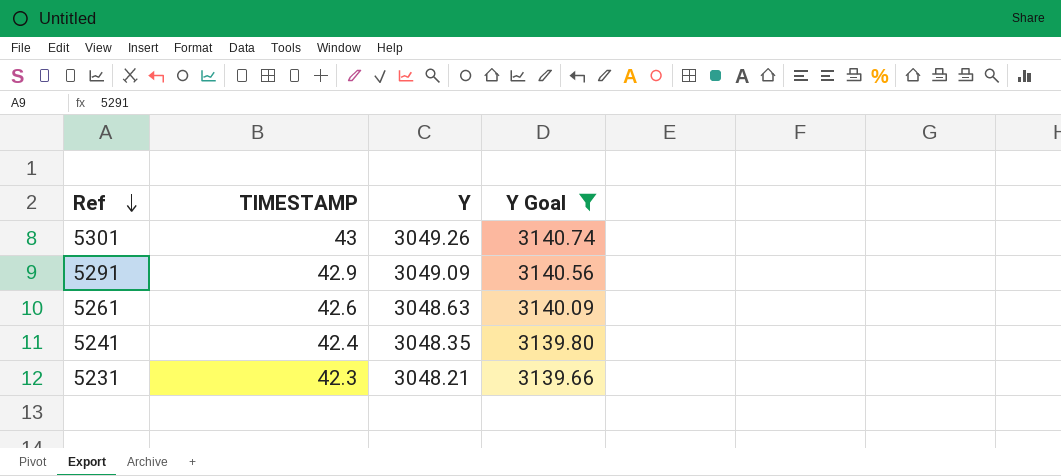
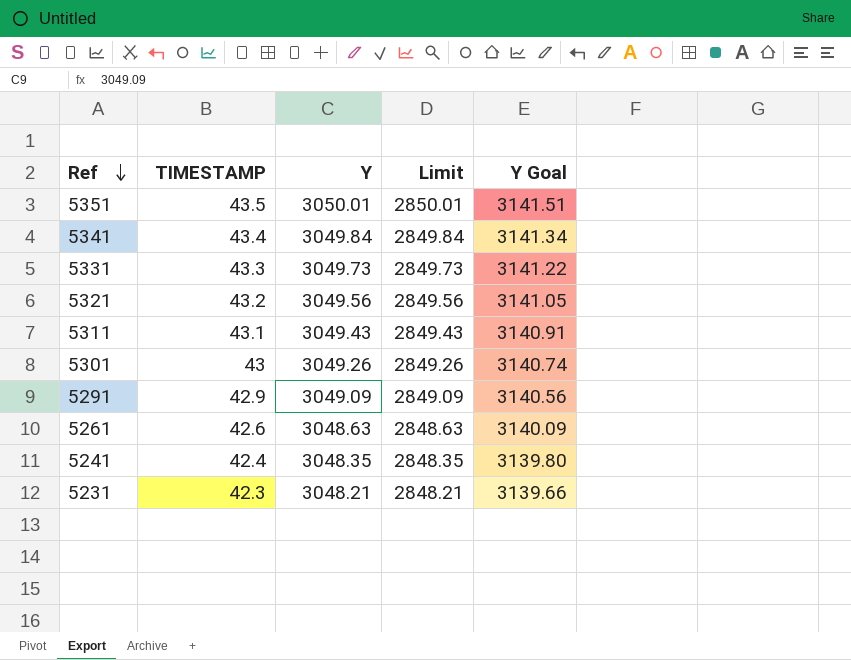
filter: Y Goal <= 3140.74 -> none
column Limit | formula: none -> [Y] - 200

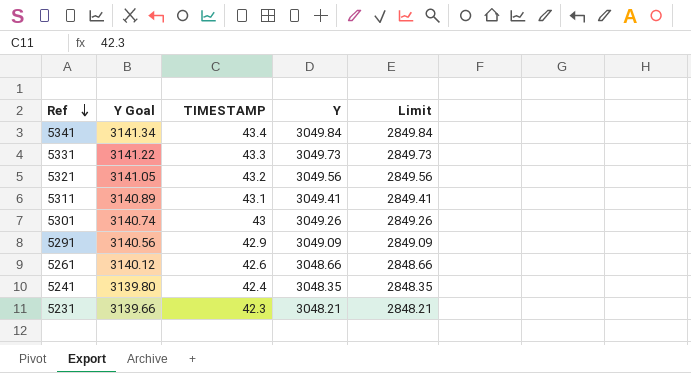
column Y Goal | position: 5 -> 2
row 5351: 43.5 | 3050.01 | 2850.01 | 3141.51 -> none
5311 | Y Goal: 3140.91 -> 3140.89
5311 | Y: 3049.43 -> 3049.41
5311 | Limit: 2849.43 -> 2849.41
5261 | Y Goal: 3140.09 -> 3140.12
5261 | Y: 3048.63 -> 3048.66
5261 | Limit: 2848.63 -> 2848.66

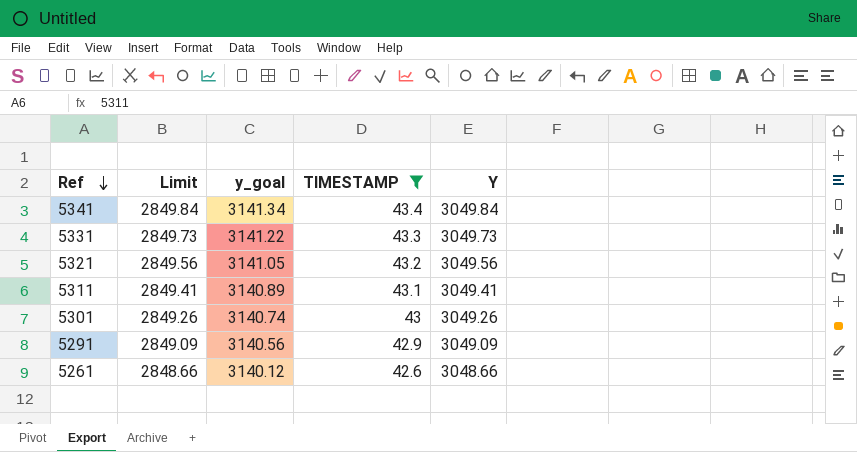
filter: none -> TIMESTAMP >= 42.6
column Limit | position: 5 -> 2
column name: Y Goal -> y_goal

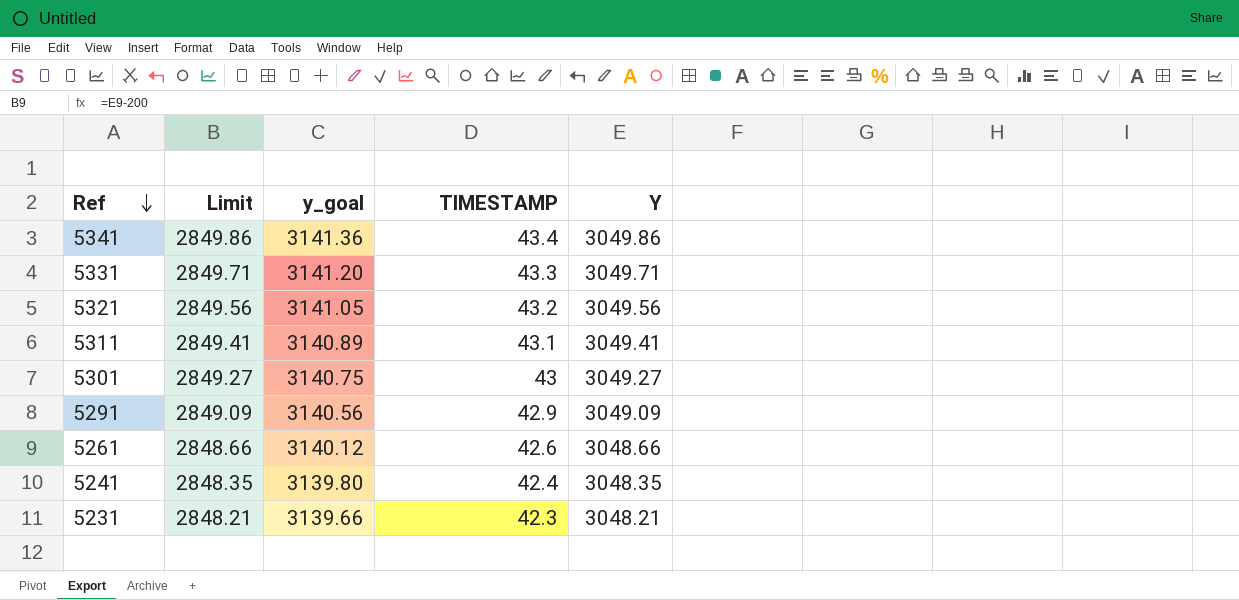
filter: TIMESTAMP >= 42.6 -> none
5341 | Limit: 2849.84 -> 2849.86
5341 | y_goal: 3141.34 -> 3141.36
5341 | Y: 3049.84 -> 3049.86
5331 | Limit: 2849.73 -> 2849.71
5331 | y_goal: 3141.22 -> 3141.20
5331 | Y: 3049.73 -> 3049.71
5301 | Limit: 2849.26 -> 2849.27
5301 | y_goal: 3140.74 -> 3140.75
5301 | Y: 3049.26 -> 3049.27

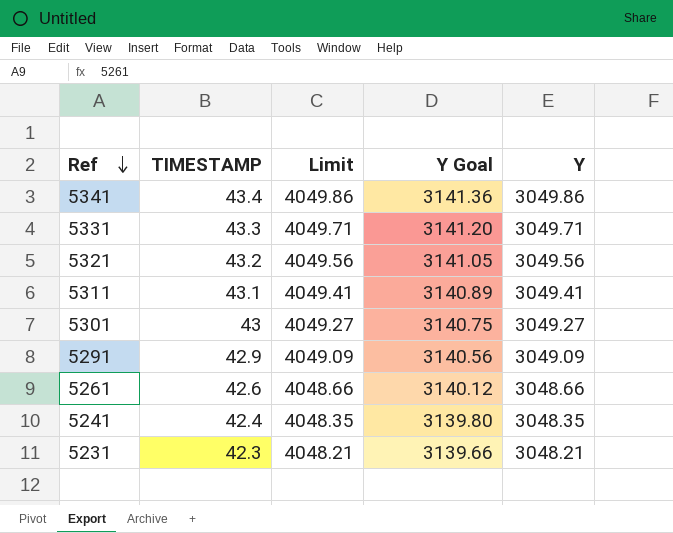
column TIMESTAMP | position: 4 -> 2
column Limit | formula: [Y] - 200 -> [Y] + 1000
column name: y_goal -> Y Goal

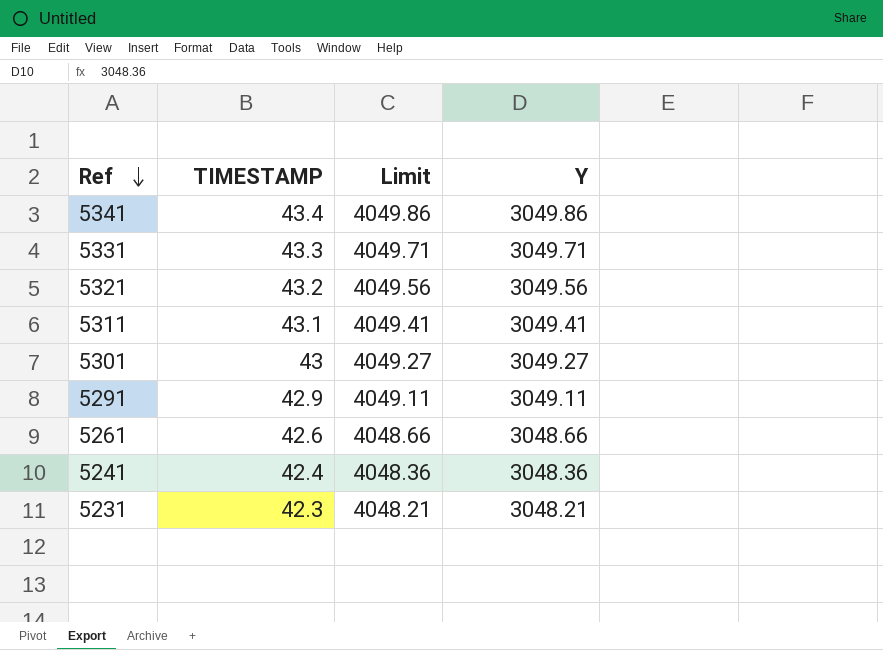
column Y Goal | formula: [Y] * 1.03 -> none
5291 | Limit: 4049.09 -> 4049.11
5291 | Y: 3049.09 -> 3049.11
5241 | Limit: 4048.35 -> 4048.36
5241 | Y: 3048.35 -> 3048.36

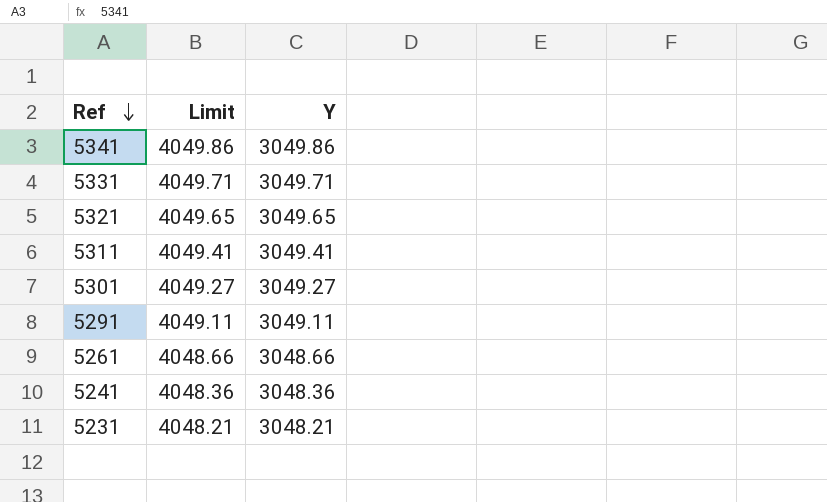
column TIMESTAMP | position: 2 -> none
5321 | Limit: 4049.56 -> 4049.65
5321 | Y: 3049.56 -> 3049.65

